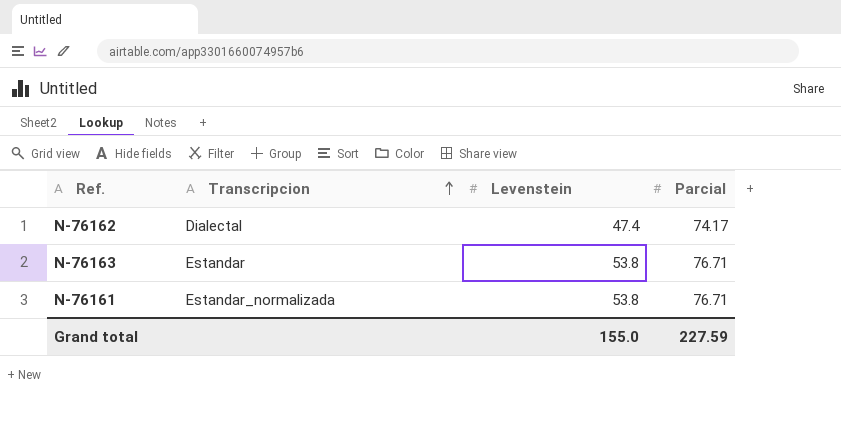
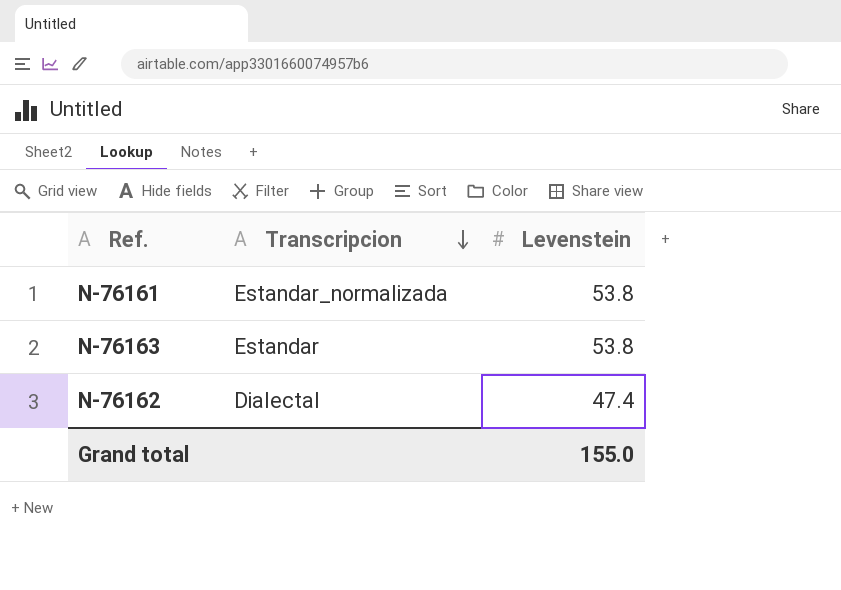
row order: Transcripcion ascending -> Transcripcion descending
column Parcial | position: 4 -> none

